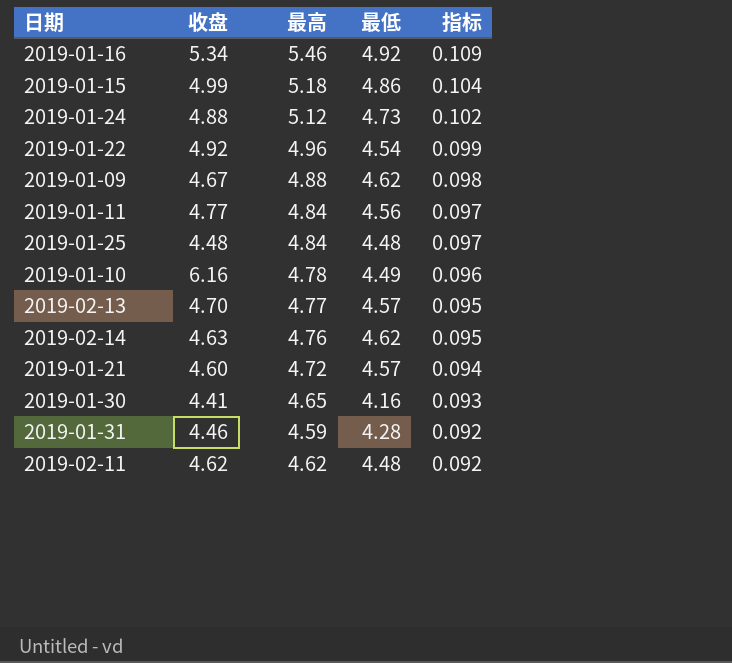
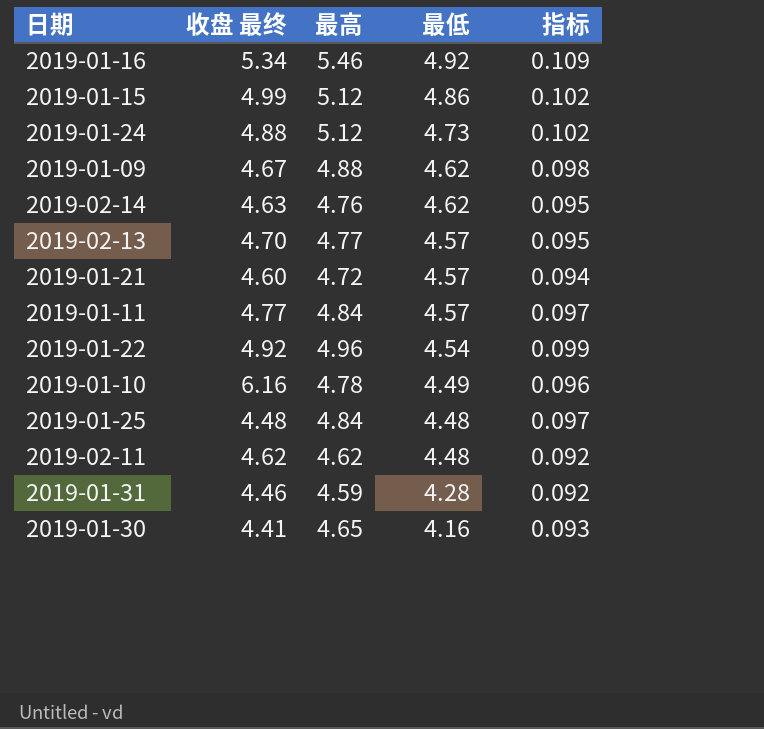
row order: 指标 descending -> 最低 descending
column name: 收盘 -> 收盘 最终
2019-01-15 | 最高: 5.18 -> 5.12
2019-01-15 | 指标: 0.104 -> 0.102
2019-01-11 | 最低: 4.56 -> 4.57

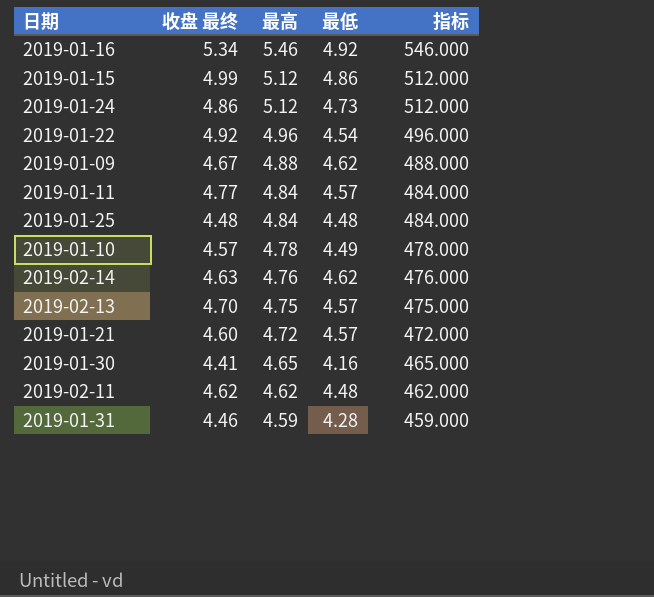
row order: 最低 descending -> 最高 descending
column 指标 | formula: [最高] * 0.02 -> [最高] * 100
2019-01-24 | 收盘 最终: 4.88 -> 4.86
2019-01-10 | 收盘 最终: 6.16 -> 4.57
2019-02-13 | 最高: 4.77 -> 4.75

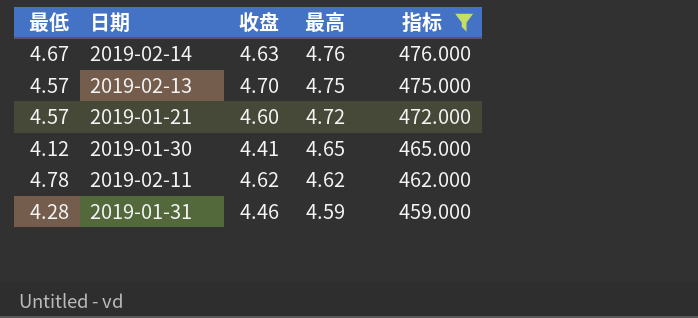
filter: none -> 指标 <= 476.000
column 最低 | position: 4 -> 1
column name: 收盘 最终 -> 收盘
2019-02-14 | 最低: 4.62 -> 4.67
2019-01-30 | 最低: 4.16 -> 4.12
2019-02-11 | 最低: 4.48 -> 4.78

